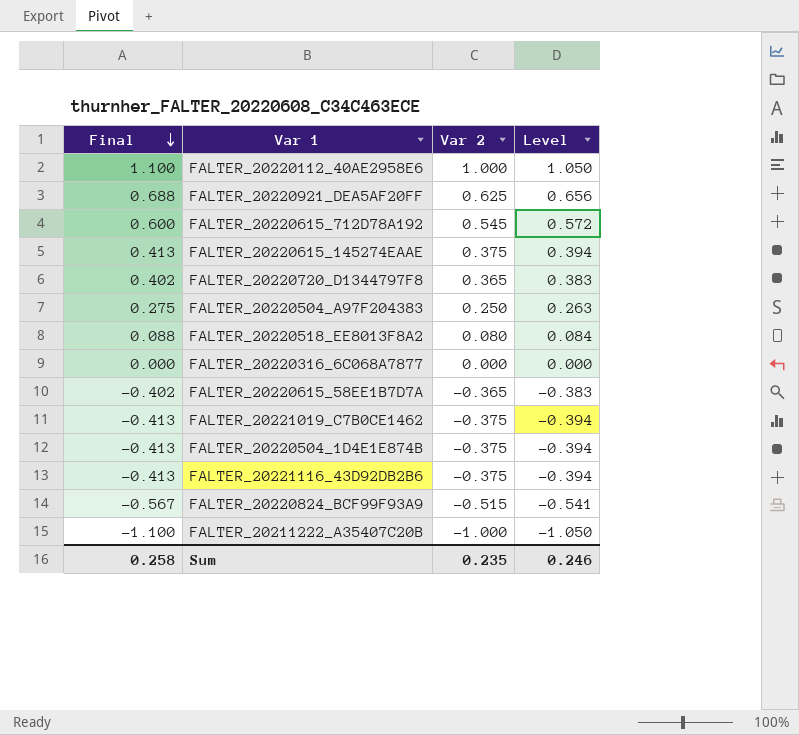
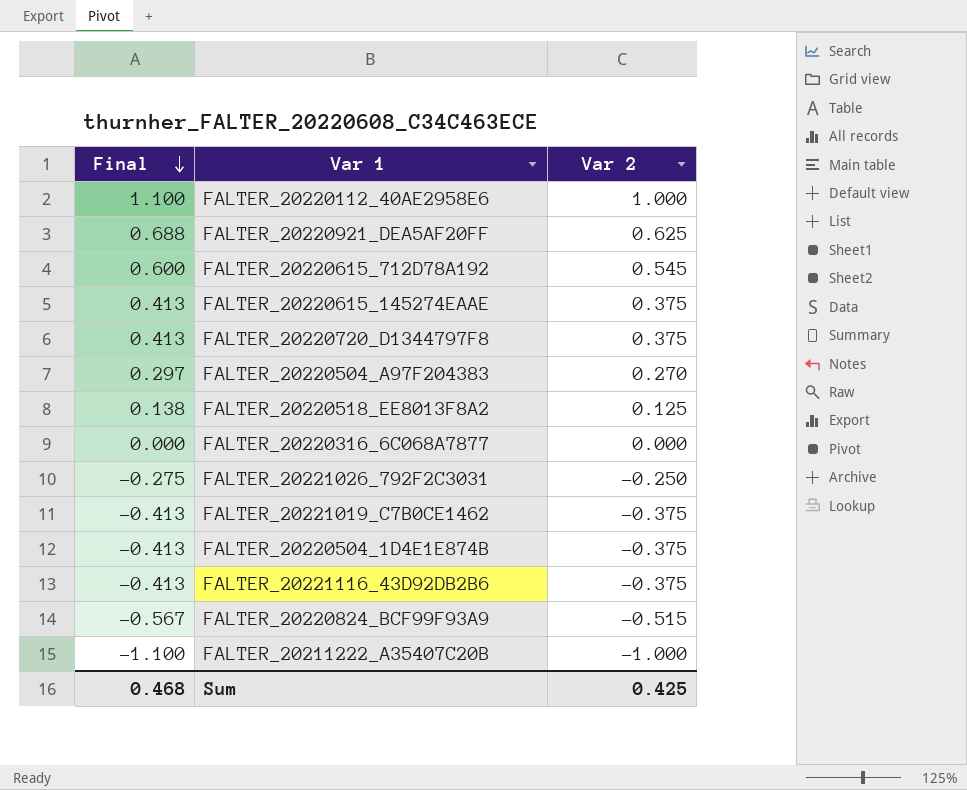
column Level | formula: [Var 2] * 1.05 -> none
row FALTER_20220615_58EE1B7D7A: -0.402 | -0.365 | -0.383 -> none
FALTER_20220720_D1344797F8 | Final: 0.402 -> 0.413
FALTER_20220720_D1344797F8 | Var 2: 0.365 -> 0.375
FALTER_20220504_A97F204383 | Final: 0.275 -> 0.297
FALTER_20220504_A97F204383 | Var 2: 0.250 -> 0.270
FALTER_20220518_EE8013F8A2 | Final: 0.088 -> 0.138
FALTER_20220518_EE8013F8A2 | Var 2: 0.080 -> 0.125
row FALTER_20221026_792F2C3031: none -> -0.275 | -0.250
Sum | Final: 0.258 -> 0.468
Sum | Var 2: 0.235 -> 0.425

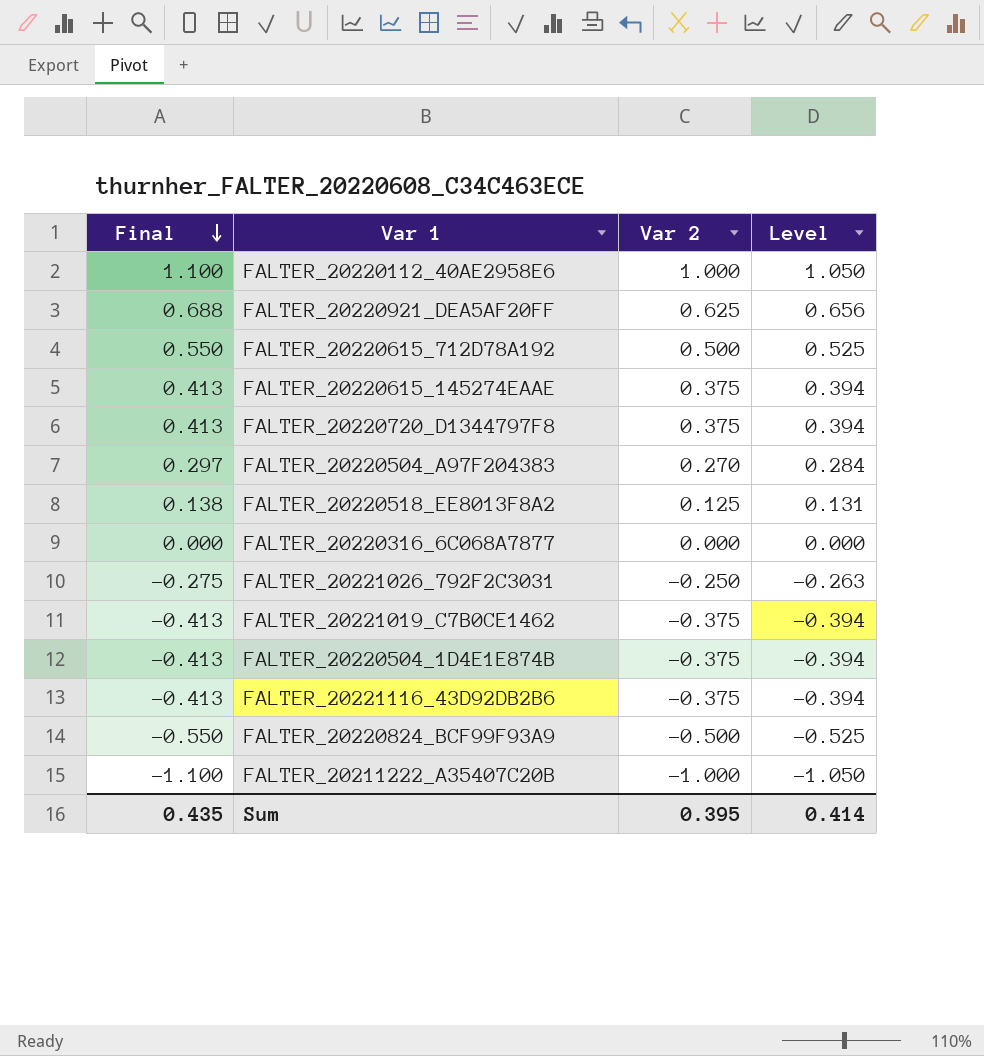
column Level | formula: none -> [Var 2] * 1.05
FALTER_20220615_712D78A192 | Final: 0.600 -> 0.550
FALTER_20220615_712D78A192 | Var 2: 0.545 -> 0.500
FALTER_20220824_BCF99F93A9 | Final: -0.567 -> -0.550
FALTER_20220824_BCF99F93A9 | Var 2: -0.515 -> -0.500
Sum | Final: 0.468 -> 0.435
Sum | Var 2: 0.425 -> 0.395

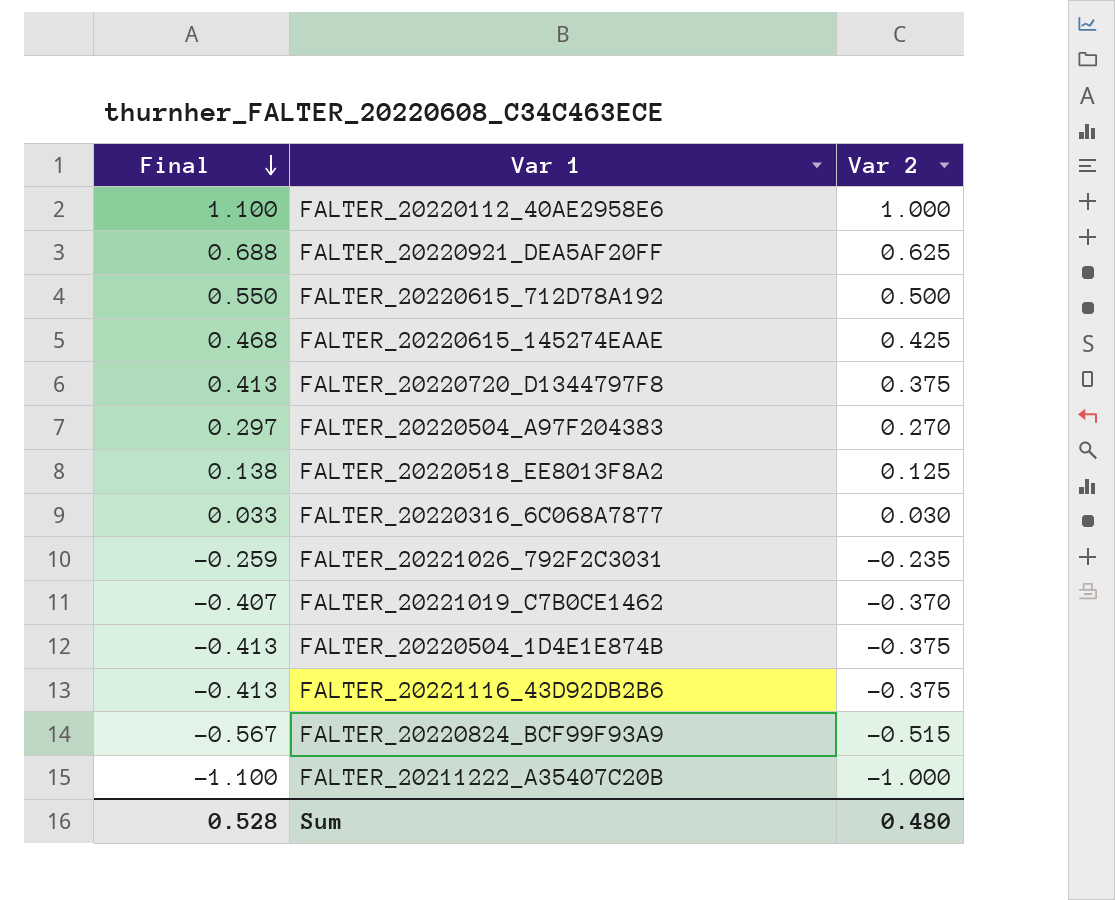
column Level | formula: [Var 2] * 1.05 -> none
FALTER_20220615_145274EAAE | Final: 0.413 -> 0.468
FALTER_20220615_145274EAAE | Var 2: 0.375 -> 0.425
FALTER_20220316_6C068A7877 | Final: 0.000 -> 0.033
FALTER_20220316_6C068A7877 | Var 2: 0.000 -> 0.030
FALTER_20221026_792F2C3031 | Final: -0.275 -> -0.259
FALTER_20221026_792F2C3031 | Var 2: -0.250 -> -0.235
FALTER_20221019_C7B0CE1462 | Final: -0.413 -> -0.407
FALTER_20221019_C7B0CE1462 | Var 2: -0.375 -> -0.370
FALTER_20220824_BCF99F93A9 | Final: -0.550 -> -0.567
FALTER_20220824_BCF99F93A9 | Var 2: -0.500 -> -0.515
Sum | Final: 0.435 -> 0.528
Sum | Var 2: 0.395 -> 0.480

